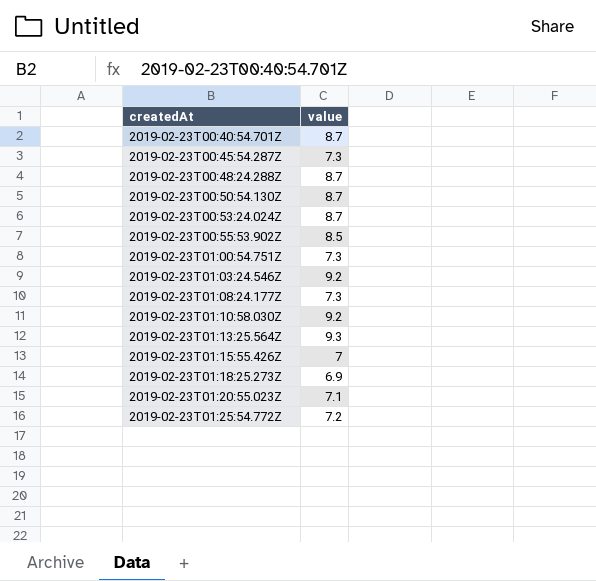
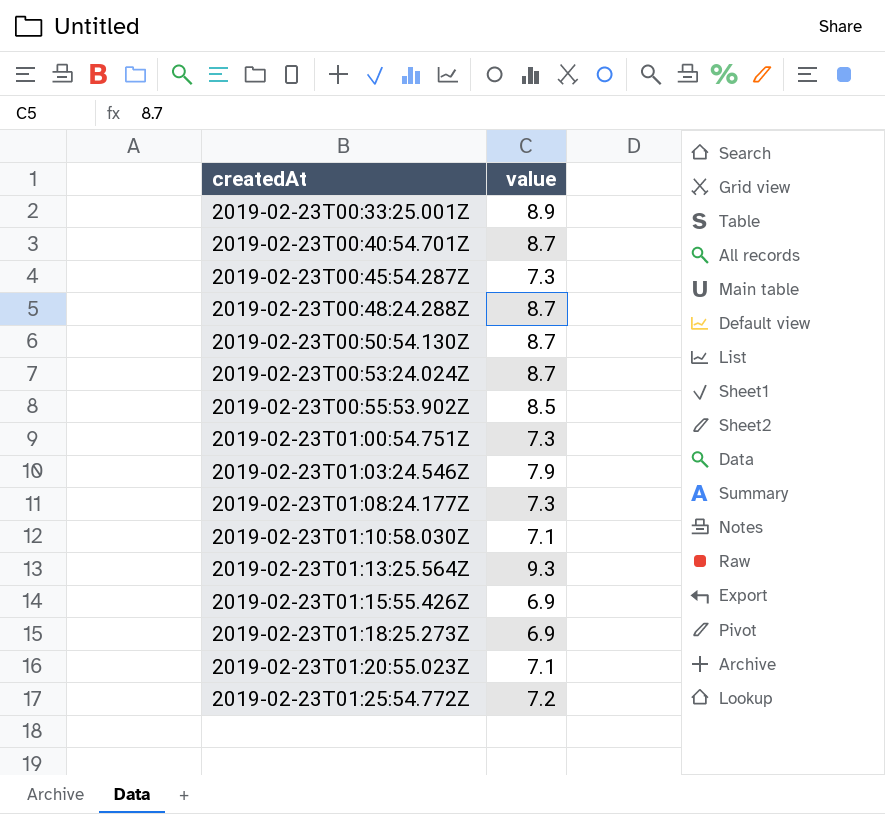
row 2019-02-23T00:33:25.001Z: none -> 8.9
2019-02-23T01:03:24.546Z | value: 9.2 -> 7.9
2019-02-23T01:10:58.030Z | value: 9.2 -> 7.1
2019-02-23T01:15:55.426Z | value: 7 -> 6.9

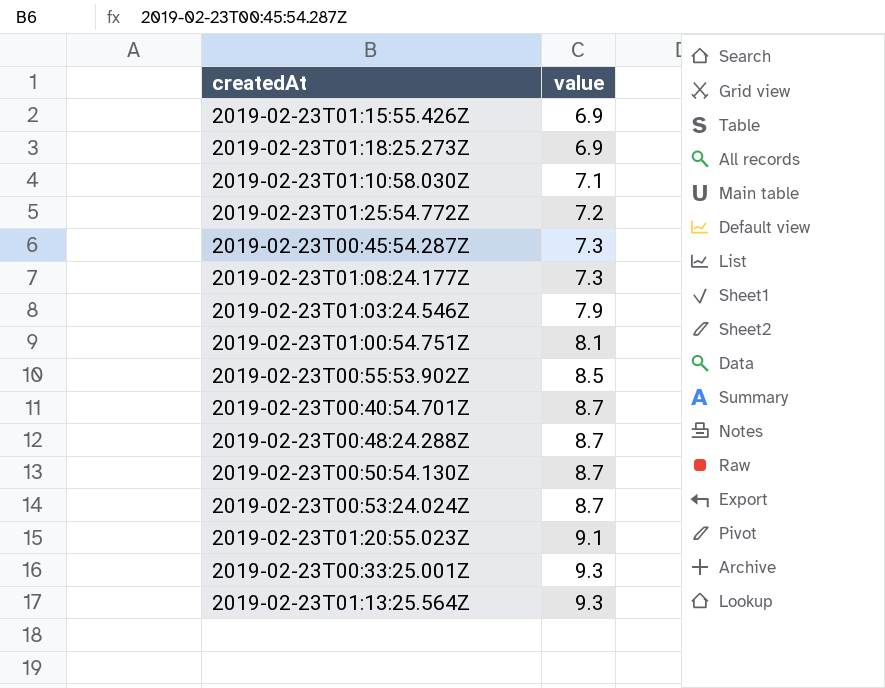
row order: createdAt ascending -> value ascending
2019-02-23T01:00:54.751Z | value: 7.3 -> 8.1
2019-02-23T01:20:55.023Z | value: 7.1 -> 9.1
2019-02-23T00:33:25.001Z | value: 8.9 -> 9.3

